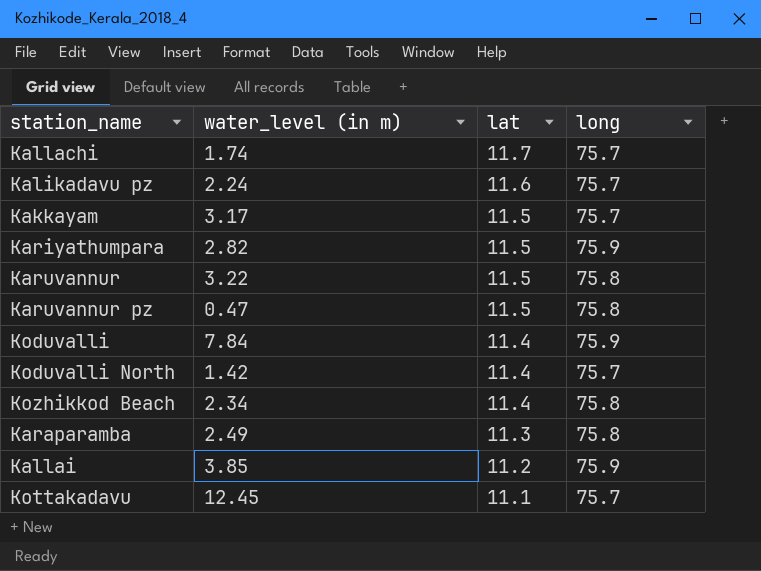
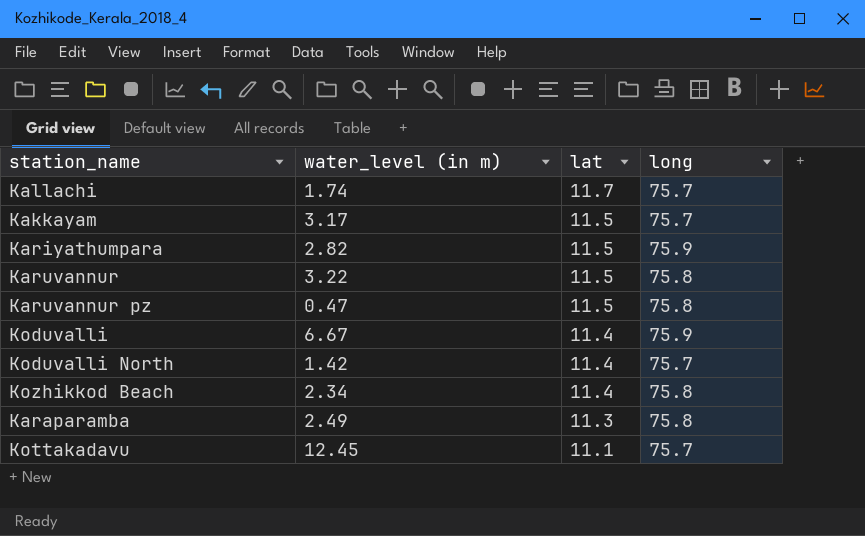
row Kalikadavu pz: 2.24 | 11.6 | 75.7 -> none
row Kallai: 3.85 | 11.2 | 75.9 -> none
Koduvalli | water_level (in m): 7.84 -> 6.67

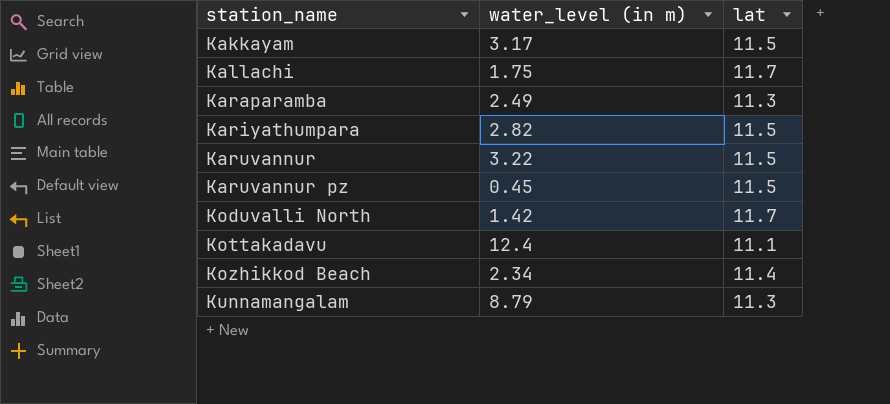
row order: lat descending -> station_name ascending
column long | position: 4 -> none
row Koduvalli: 6.67 | 11.4 | 75.9 -> none
Kallachi | water_level (in m): 1.74 -> 1.75
Karuvannur pz | water_level (in m): 0.47 -> 0.45
Koduvalli North | lat: 11.4 -> 11.7
Kottakadavu | water_level (in m): 12.45 -> 12.4
row Kunnamangalam: none -> 8.79 | 11.3

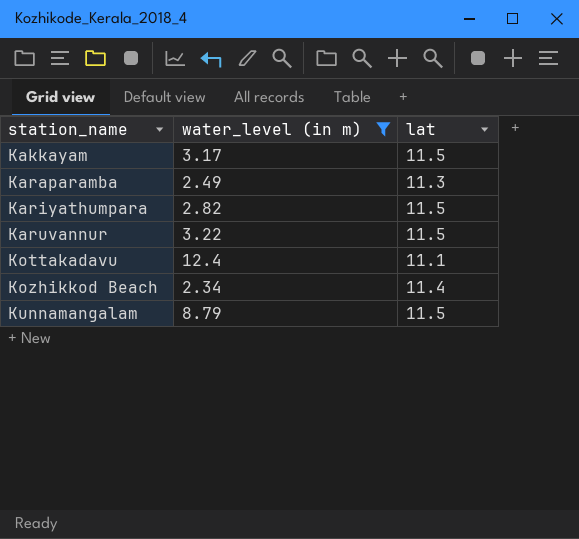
filter: none -> water_level (in m) >= 2.34
Kunnamangalam | lat: 11.3 -> 11.5

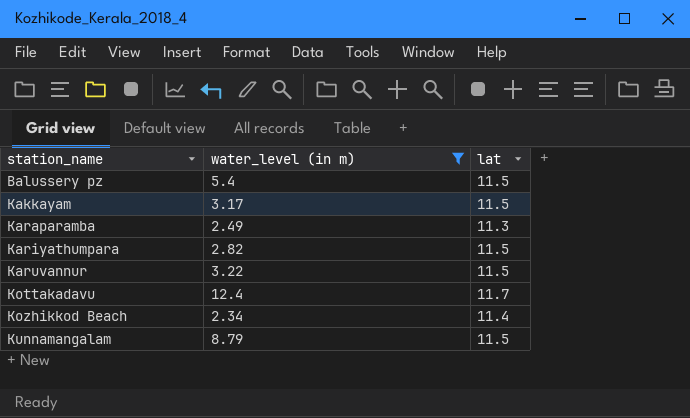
row Balussery pz: none -> 5.4 | 11.5
Kottakadavu | lat: 11.1 -> 11.7

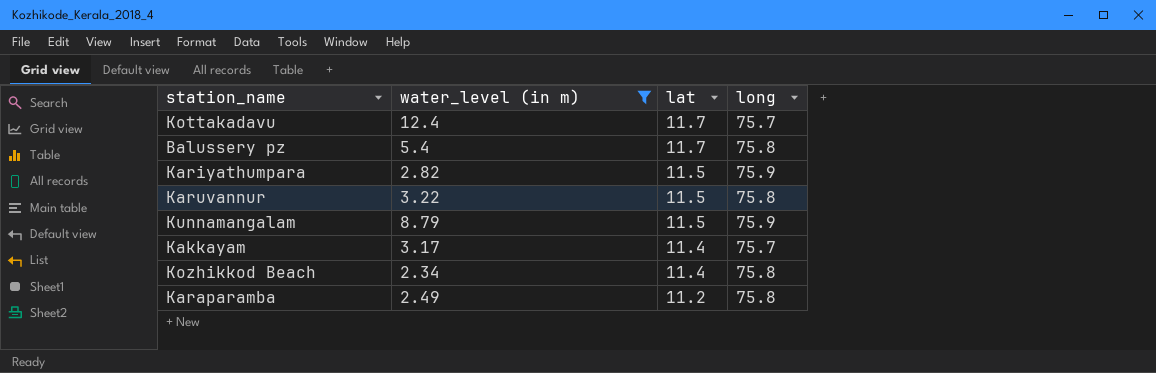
row order: station_name ascending -> lat descending
column long | position: none -> 4
Balussery pz | lat: 11.5 -> 11.7
Kakkayam | lat: 11.5 -> 11.4
Karaparamba | lat: 11.3 -> 11.2

